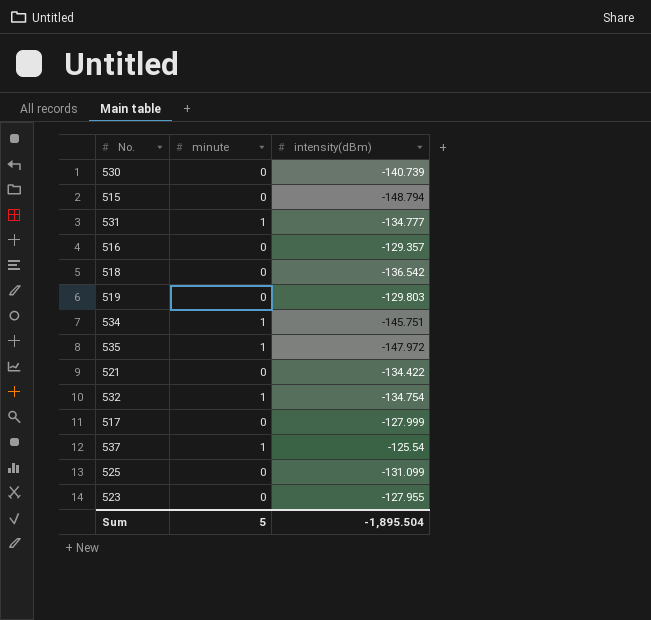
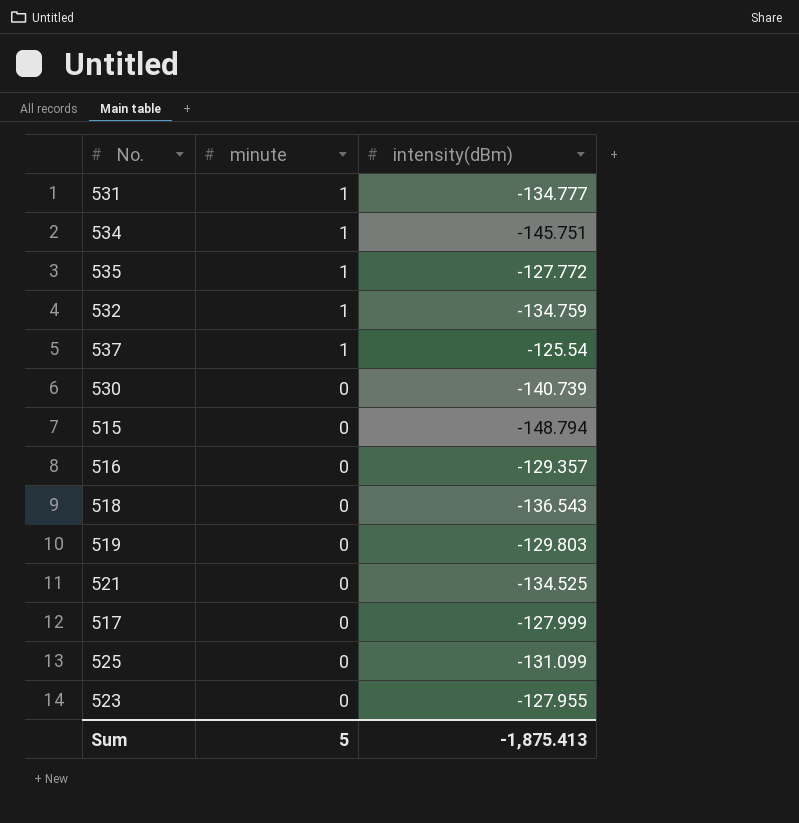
row order: none -> minute descending
535 | intensity(dBm): -147.972 -> -127.772
532 | intensity(dBm): -134.754 -> -134.759
518 | intensity(dBm): -136.542 -> -136.543
521 | intensity(dBm): -134.422 -> -134.525
Sum | intensity(dBm): -1,895.504 -> -1,875.413

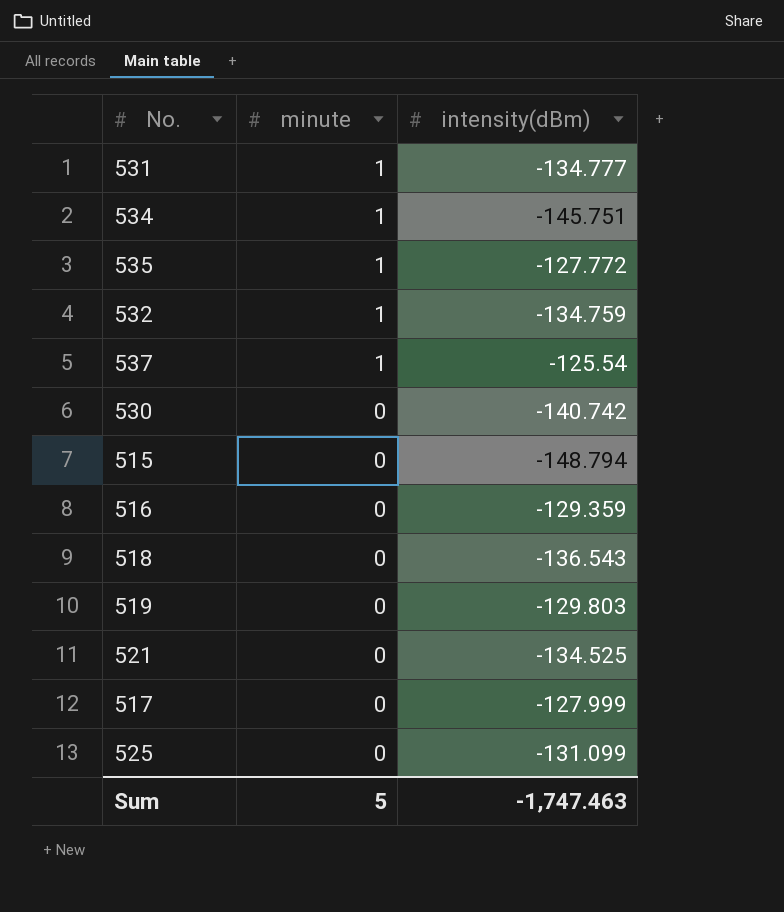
row 523: 0 | -127.955 -> none
530 | intensity(dBm): -140.739 -> -140.742
516 | intensity(dBm): -129.357 -> -129.359
Sum | intensity(dBm): -1,875.413 -> -1,747.463

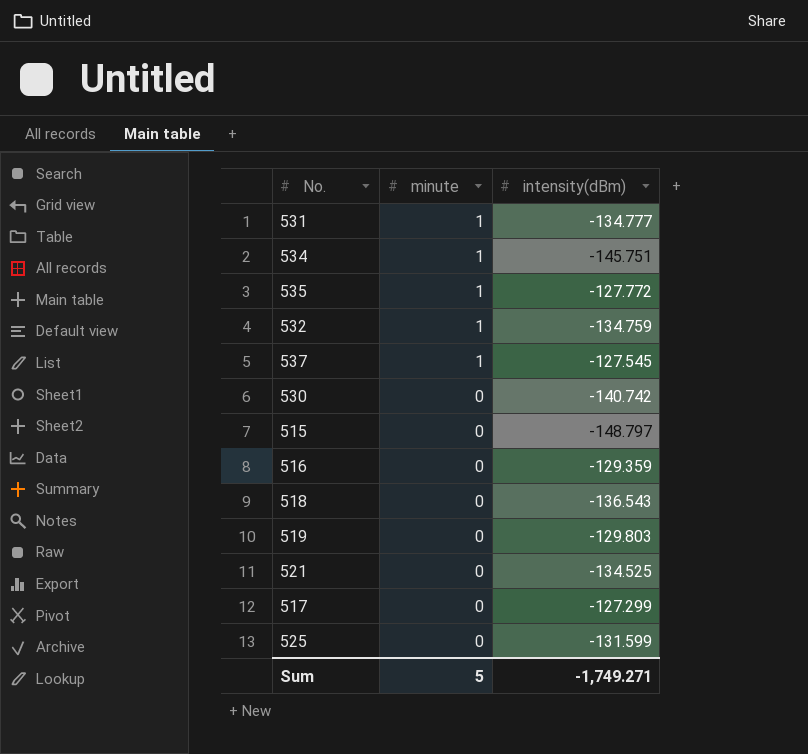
537 | intensity(dBm): -125.54 -> -127.545
515 | intensity(dBm): -148.794 -> -148.797
517 | intensity(dBm): -127.999 -> -127.299
525 | intensity(dBm): -131.099 -> -131.599
Sum | intensity(dBm): -1,747.463 -> -1,749.271

